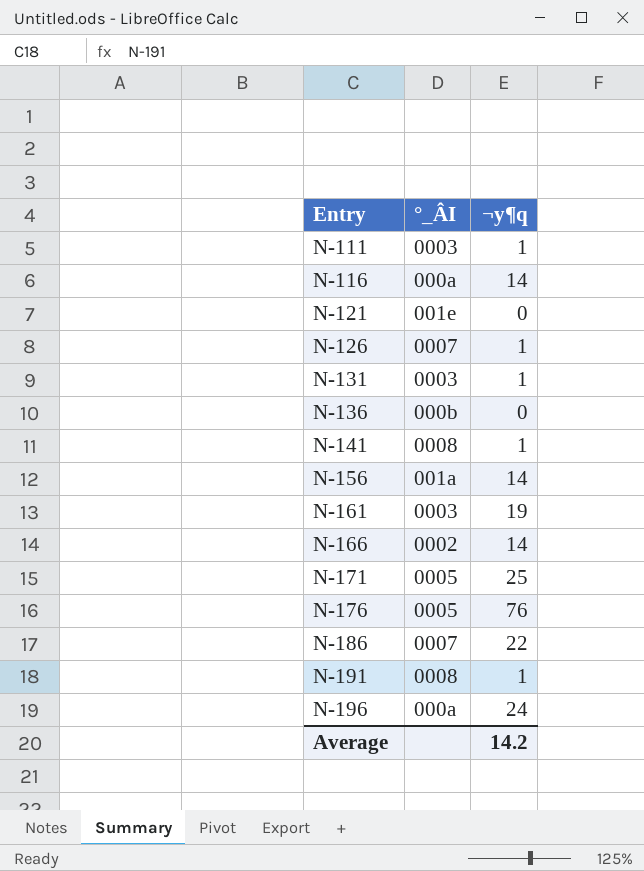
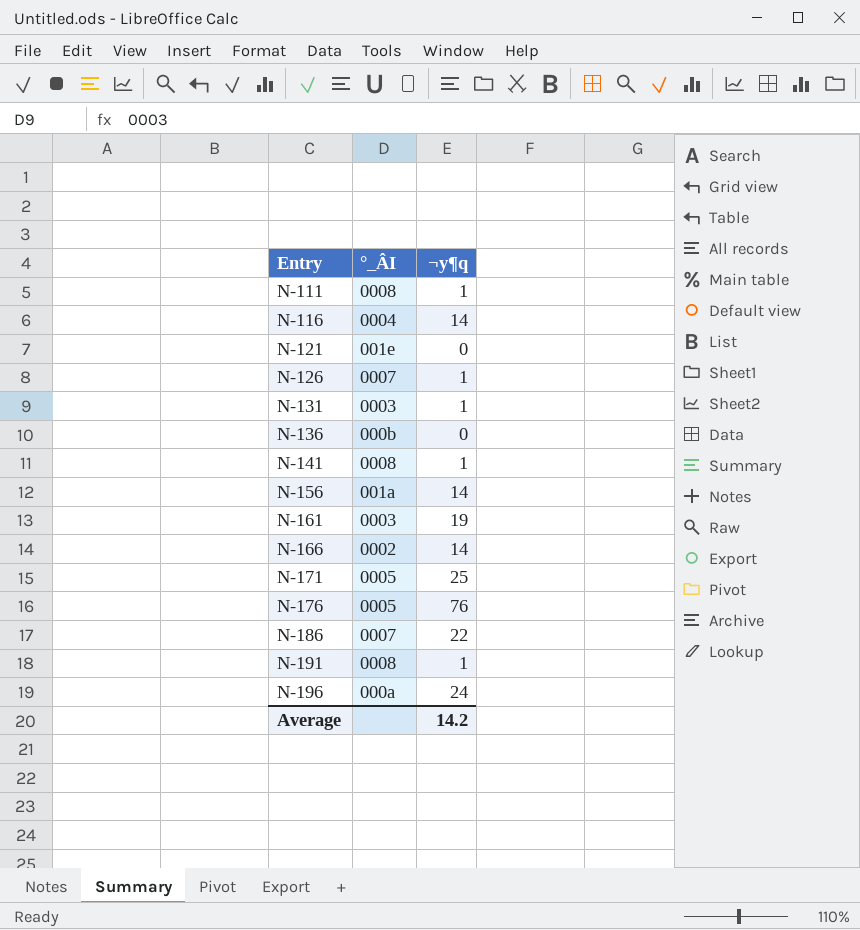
N-111 | °_ÂI: 0003 -> 0008
N-116 | °_ÂI: 000a -> 0004

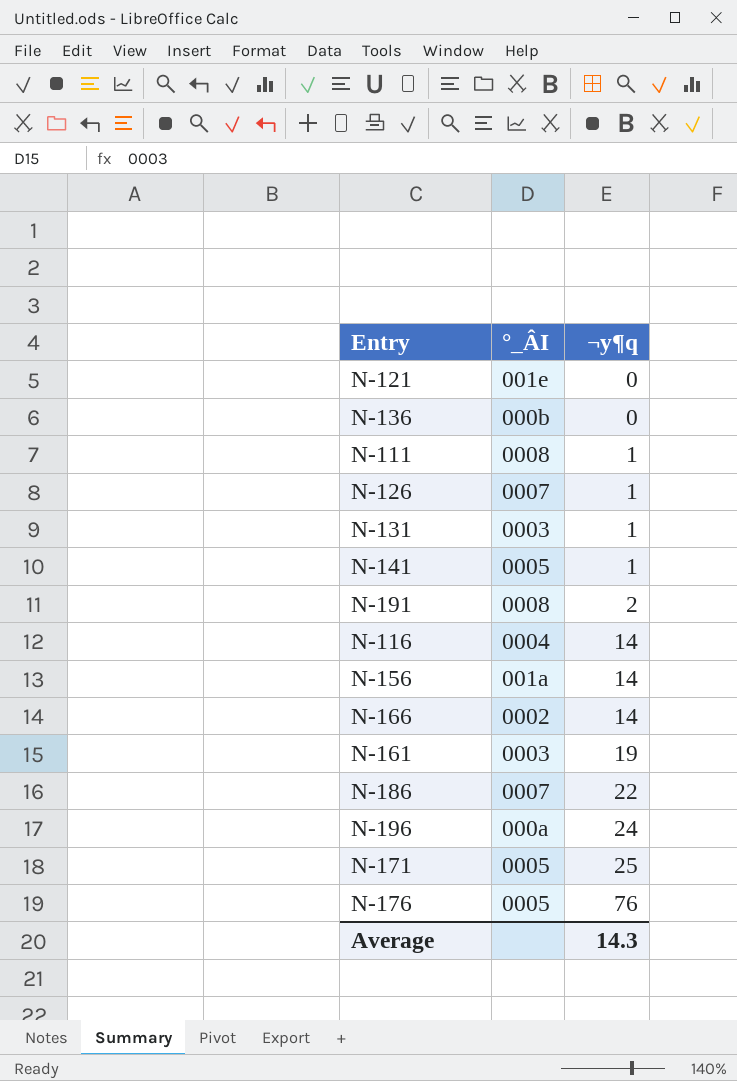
row order: Entry ascending -> ¬y¶q ascending
N-141 | °_ÂI: 0008 -> 0005
N-191 | ¬y¶q: 1 -> 2
Average | ¬y¶q: 14.2 -> 14.3

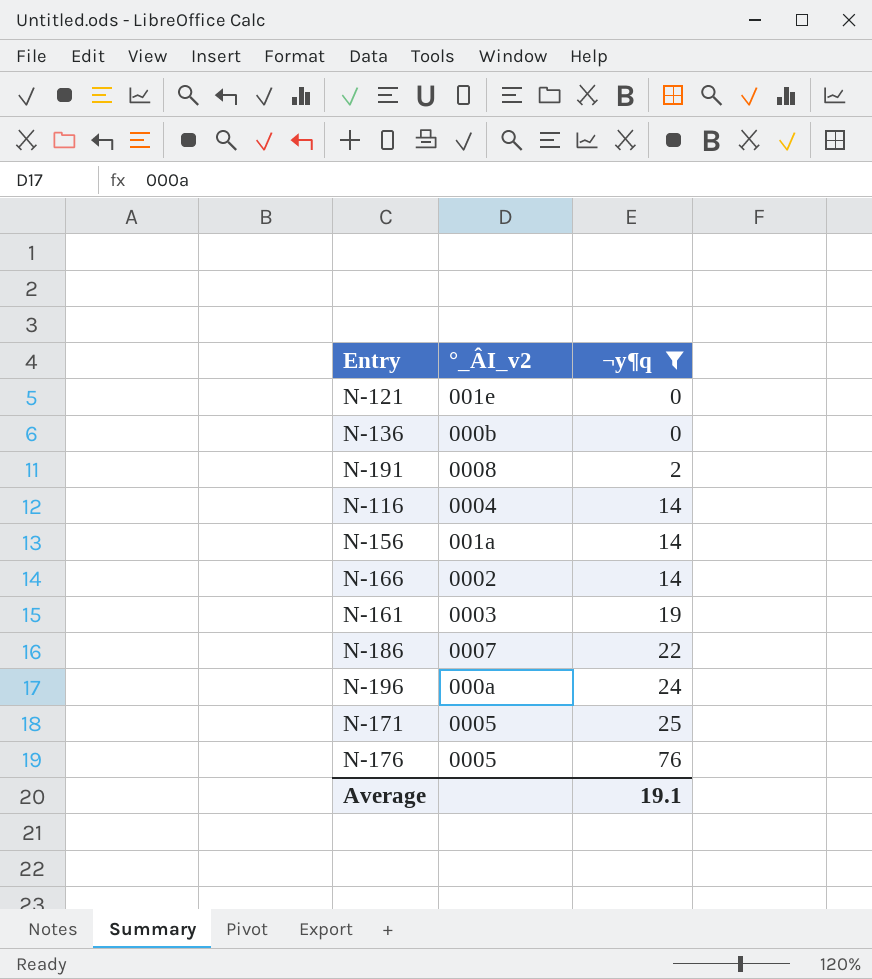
filter: none -> ¬y¶q != 1
column name: °_ÂI -> °_ÂI_v2
Average | ¬y¶q: 14.3 -> 19.1

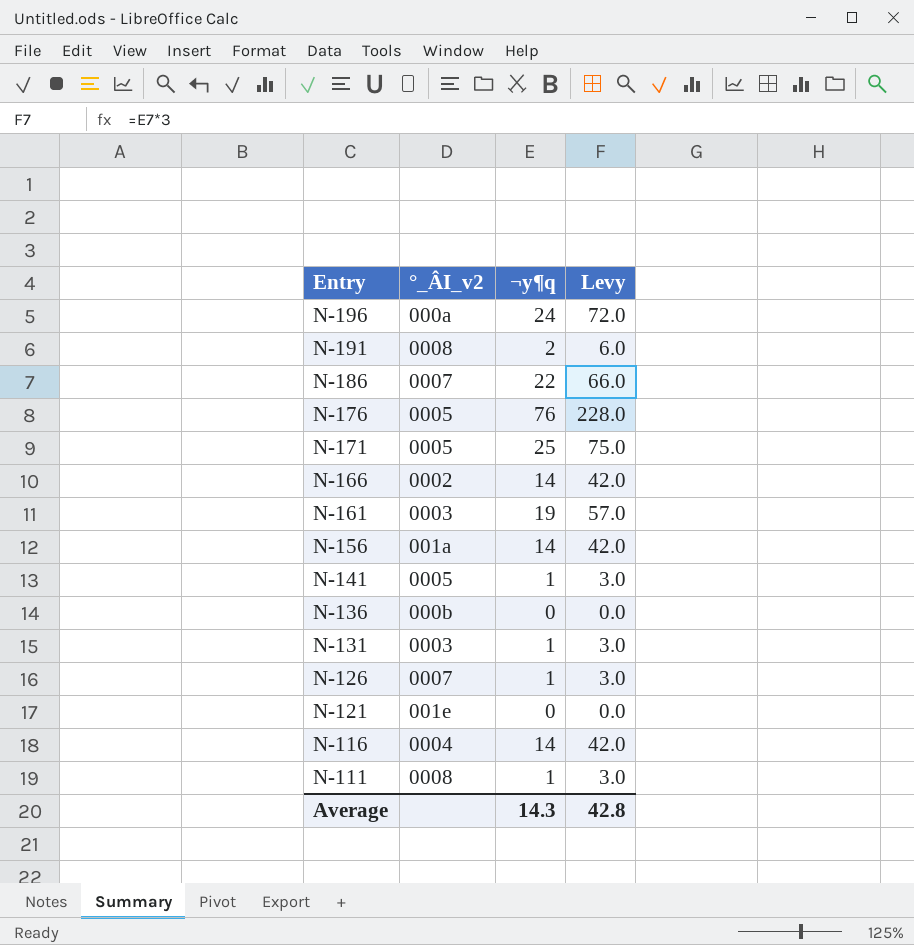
filter: ¬y¶q != 1 -> none
row order: ¬y¶q ascending -> Entry descending
column Levy | formula: none -> [¬y¶q] * 3
Average | ¬y¶q: 19.1 -> 14.3

